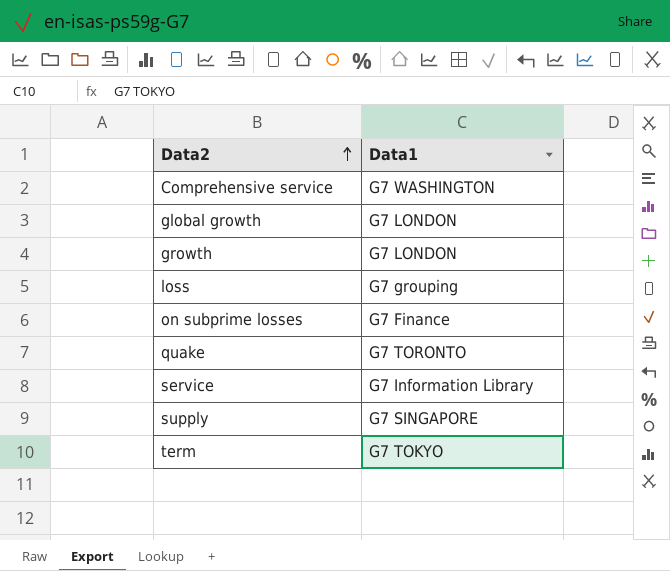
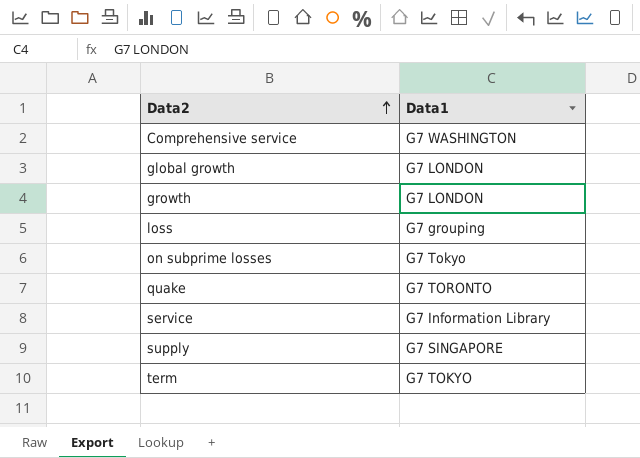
on subprime losses | Data1: G7 Finance -> G7 Tokyo

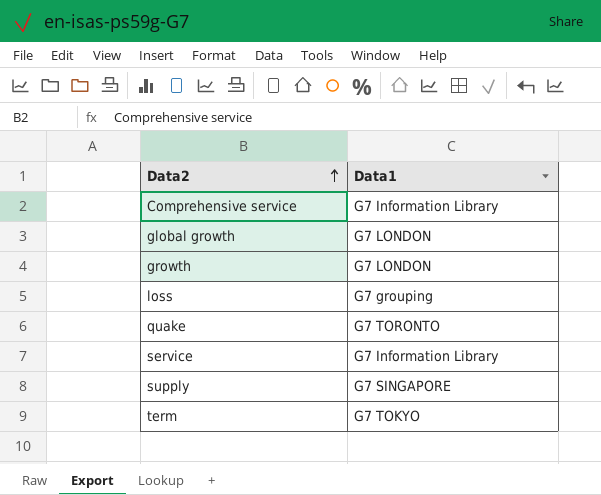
row on subprime losses: G7 Tokyo -> none
Comprehensive service | Data1: G7 WASHINGTON -> G7 Information Library

